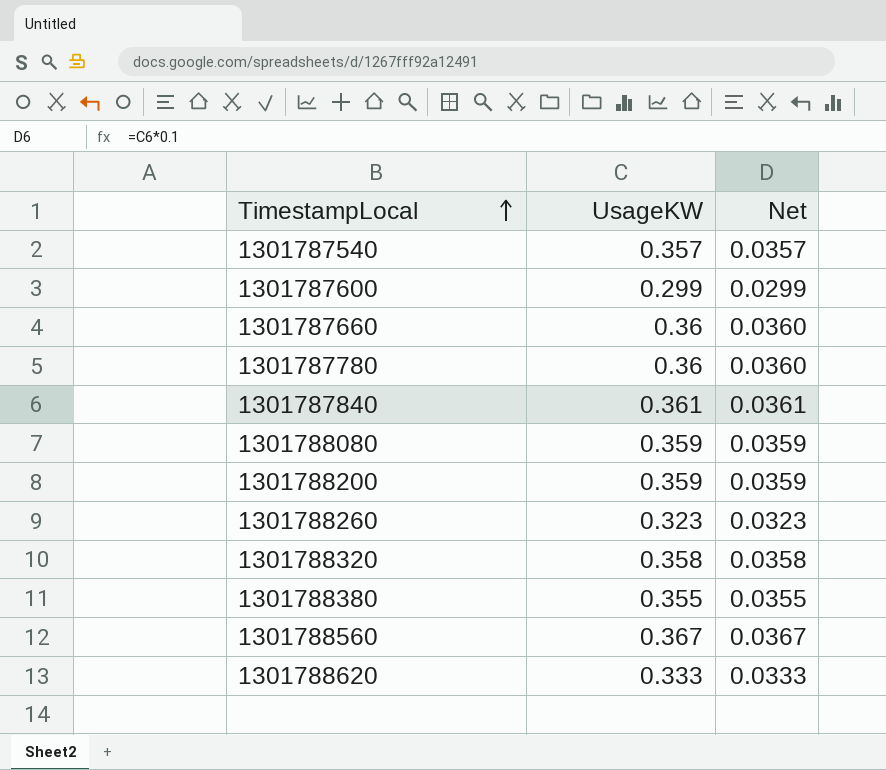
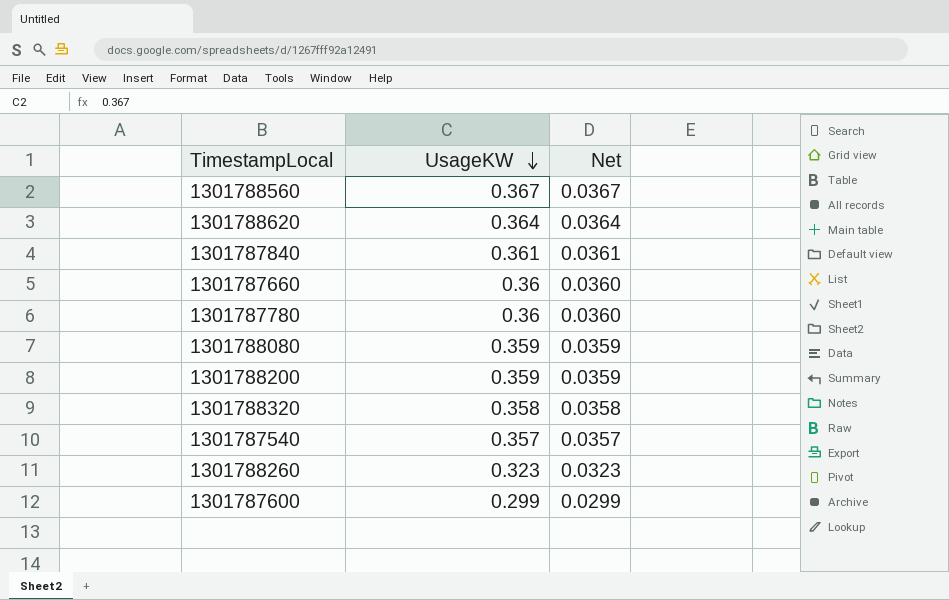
row order: TimestampLocal ascending -> UsageKW descending
row 1301788380: 0.355 | 0.0355 -> none
1301788620 | UsageKW: 0.333 -> 0.364
1301788620 | Net: 0.0333 -> 0.0364

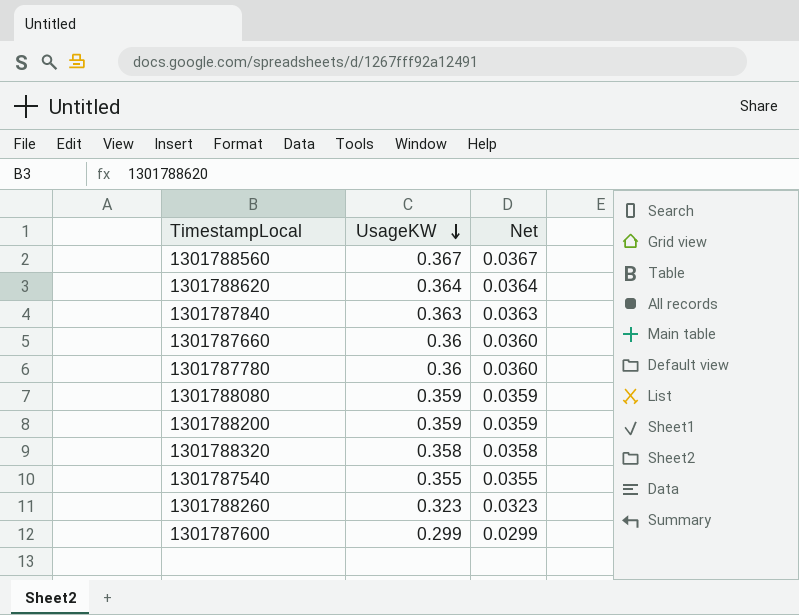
1301787840 | UsageKW: 0.361 -> 0.363
1301787840 | Net: 0.0361 -> 0.0363
1301787540 | UsageKW: 0.357 -> 0.355
1301787540 | Net: 0.0357 -> 0.0355

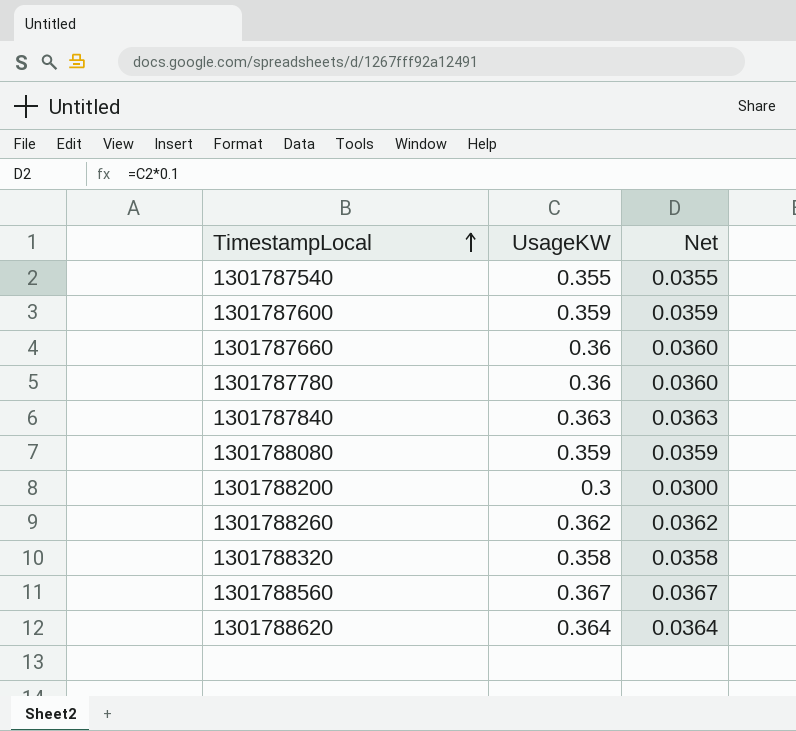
row order: UsageKW descending -> TimestampLocal ascending
1301787600 | UsageKW: 0.299 -> 0.359
1301787600 | Net: 0.0299 -> 0.0359
1301788200 | UsageKW: 0.359 -> 0.3
1301788200 | Net: 0.0359 -> 0.0300
1301788260 | UsageKW: 0.323 -> 0.362
1301788260 | Net: 0.0323 -> 0.0362

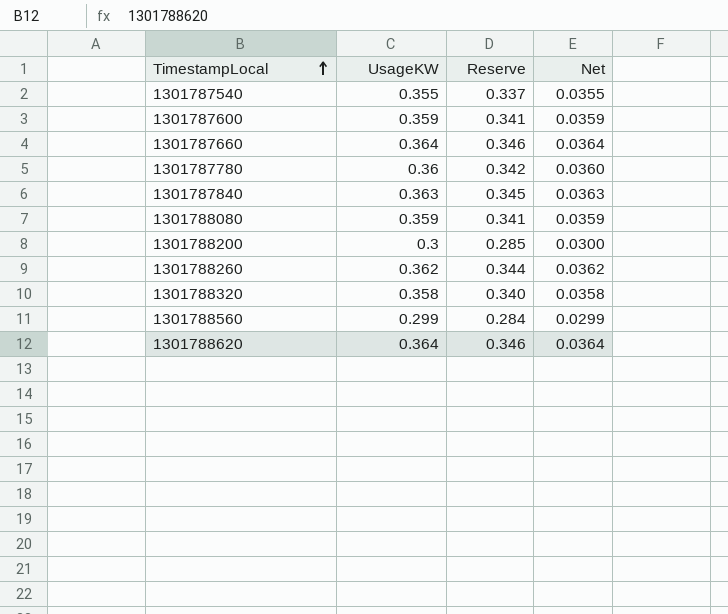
column Reserve | formula: none -> [UsageKW] * 0.95
1301787660 | UsageKW: 0.36 -> 0.364
1301787660 | Net: 0.0360 -> 0.0364
1301788560 | UsageKW: 0.367 -> 0.299
1301788560 | Net: 0.0367 -> 0.0299

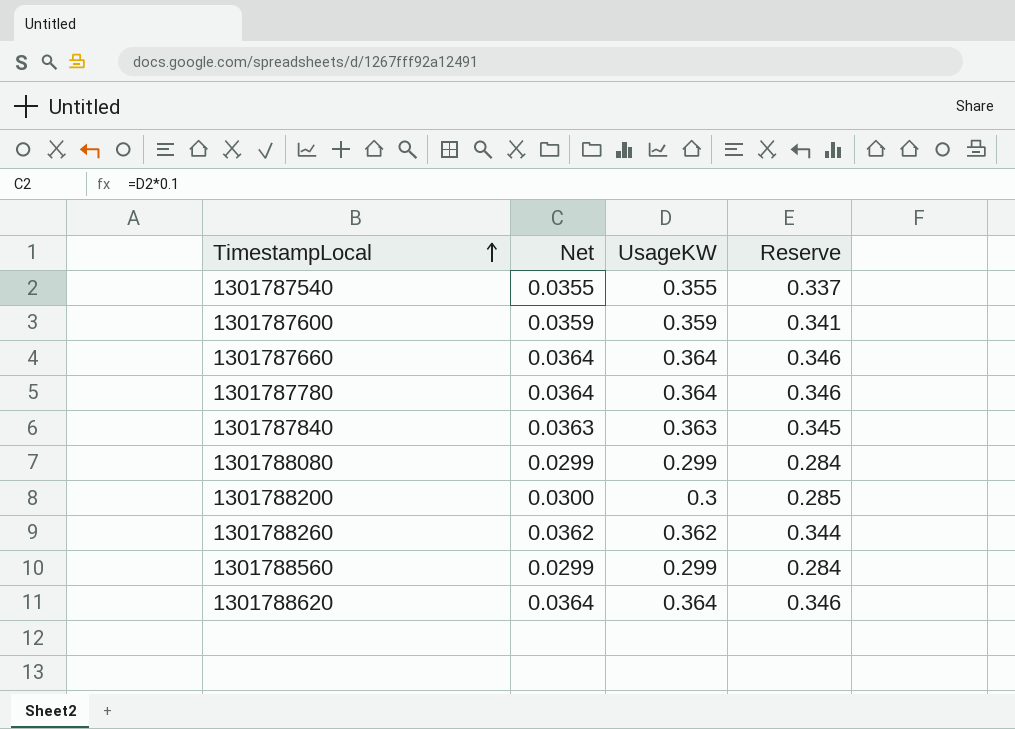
column Net | position: 4 -> 2
row 1301788320: 0.358 | 0.340 | 0.0358 -> none
1301787780 | Net: 0.0360 -> 0.0364
1301787780 | UsageKW: 0.36 -> 0.364
1301787780 | Reserve: 0.342 -> 0.346
1301788080 | Net: 0.0359 -> 0.0299
1301788080 | UsageKW: 0.359 -> 0.299
1301788080 | Reserve: 0.341 -> 0.284

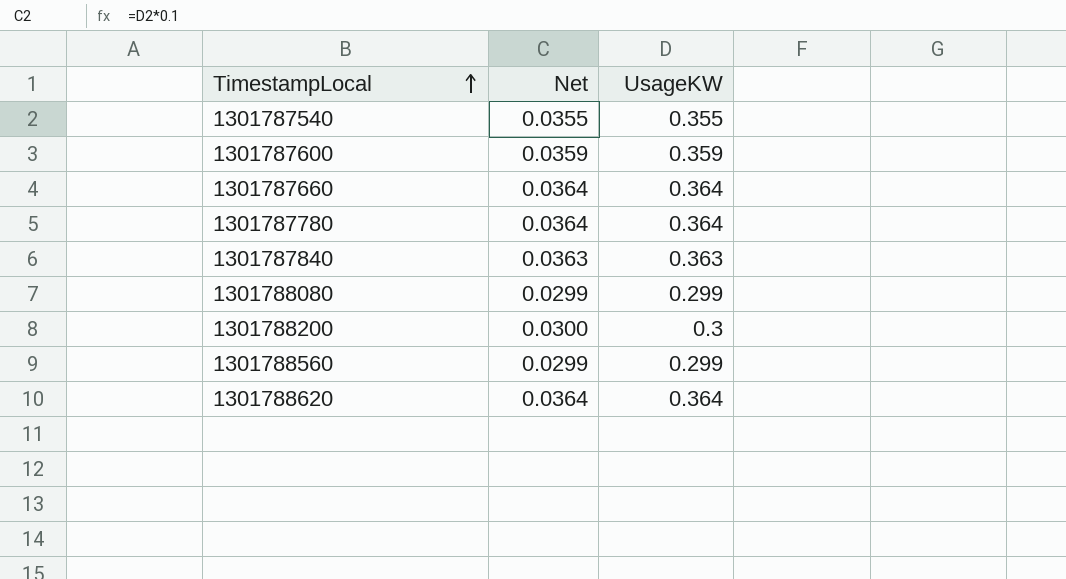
column Reserve | formula: [UsageKW] * 0.95 -> none
row 1301788260: 0.0362 | 0.362 | 0.344 -> none

